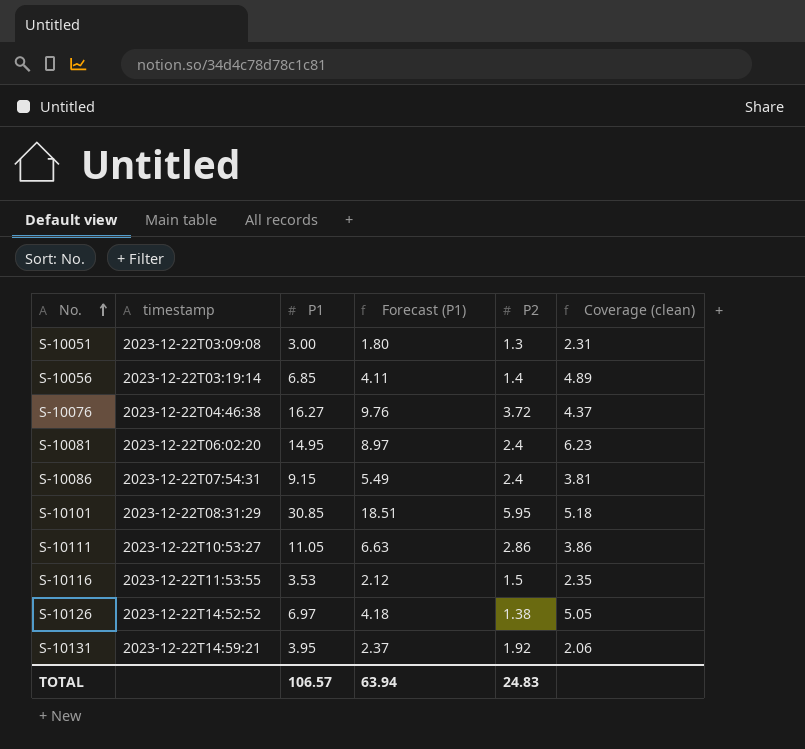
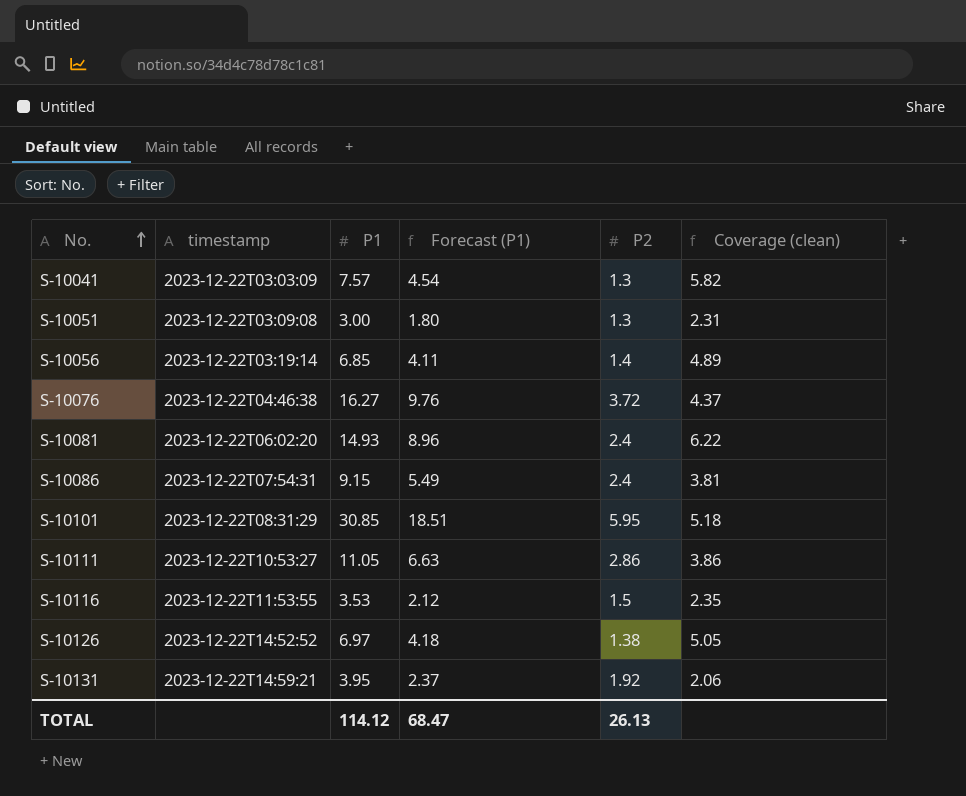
row S-10041: none -> 2023-12-22T03:03:09 | 7.57 | 4.54 | 1.3 | 5.82
S-10081 | P1: 14.95 -> 14.93
S-10081 | Forecast (P1): 8.97 -> 8.96
S-10081 | Coverage (clean): 6.23 -> 6.22
TOTAL | P1: 106.57 -> 114.12
TOTAL | Forecast (P1): 63.94 -> 68.47
TOTAL | P2: 24.83 -> 26.13

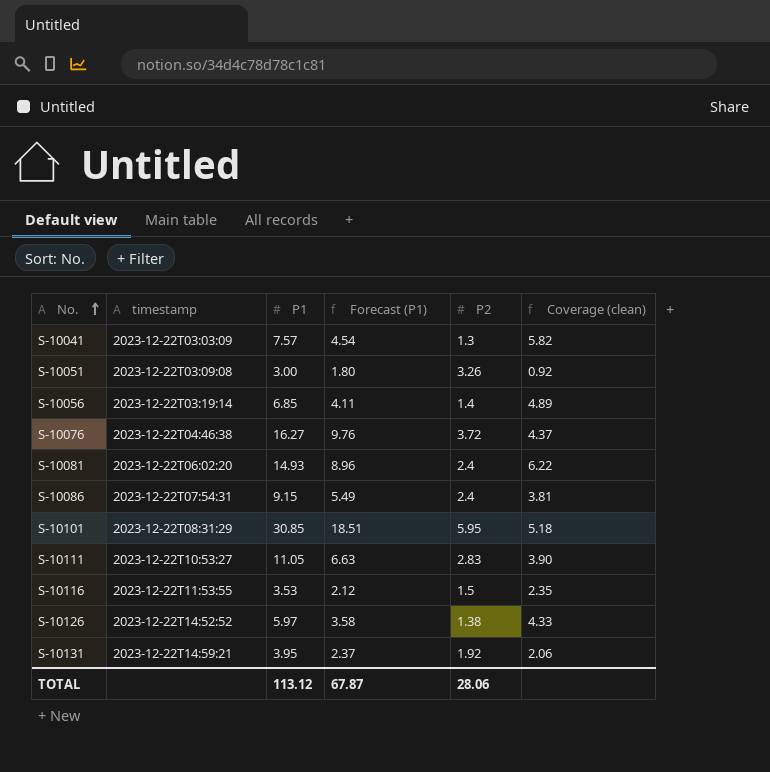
S-10051 | P2: 1.3 -> 3.26
S-10051 | Coverage (clean): 2.31 -> 0.92
S-10111 | P2: 2.86 -> 2.83
S-10111 | Coverage (clean): 3.86 -> 3.90
S-10126 | P1: 6.97 -> 5.97
S-10126 | Forecast (P1): 4.18 -> 3.58
S-10126 | Coverage (clean): 5.05 -> 4.33
TOTAL | P1: 114.12 -> 113.12
TOTAL | Forecast (P1): 68.47 -> 67.87
TOTAL | P2: 26.13 -> 28.06

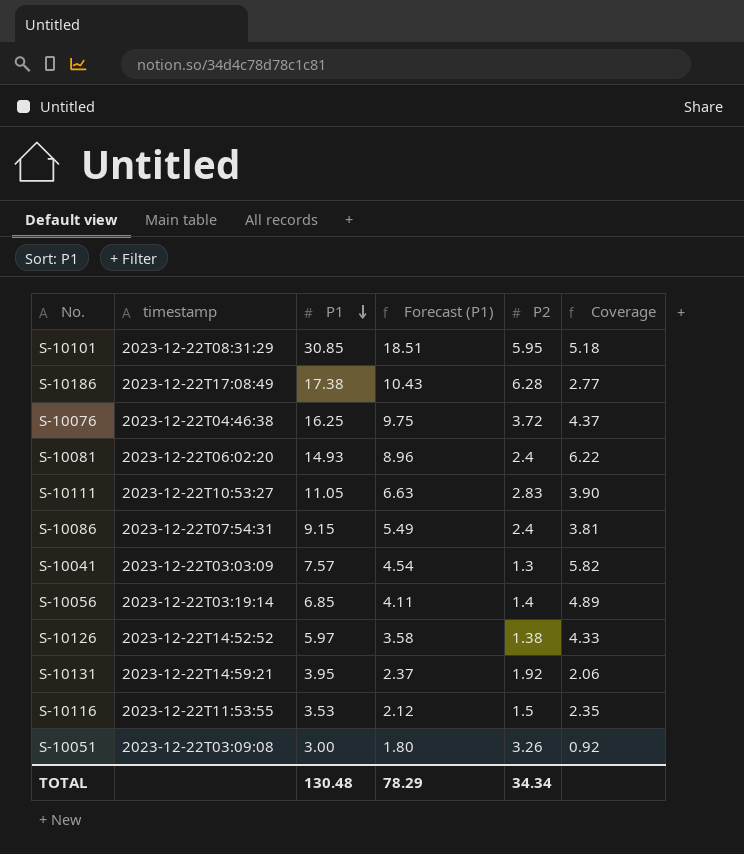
row order: No. ascending -> P1 descending
column name: Coverage (clean) -> Coverage
row S-10186: none -> 2023-12-22T17:08:49 | 17.38 | 10.43 | 6.28 | 2.77
S-10076 | P1: 16.27 -> 16.25
S-10076 | Forecast (P1): 9.76 -> 9.75
TOTAL | P1: 113.12 -> 130.48
TOTAL | Forecast (P1): 67.87 -> 78.29
TOTAL | P2: 28.06 -> 34.34

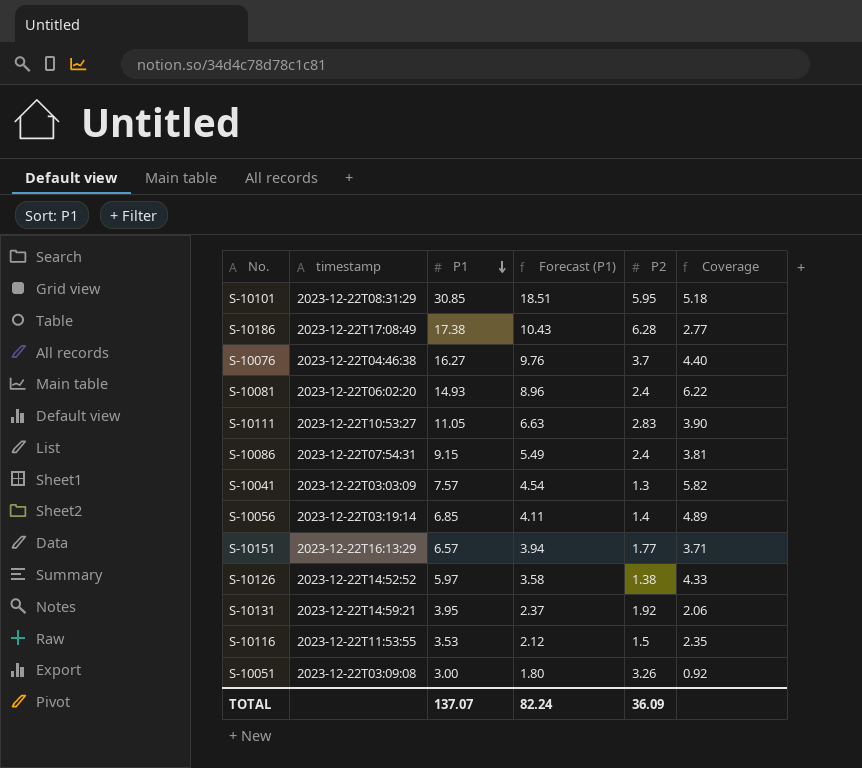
S-10076 | P1: 16.25 -> 16.27
S-10076 | Forecast (P1): 9.75 -> 9.76
S-10076 | P2: 3.72 -> 3.7
S-10076 | Coverage: 4.37 -> 4.40
row S-10151: none -> 2023-12-22T16:13:29 | 6.57 | 3.94 | 1.77 | 3.71
TOTAL | P1: 130.48 -> 137.07
TOTAL | Forecast (P1): 78.29 -> 82.24
TOTAL | P2: 34.34 -> 36.09

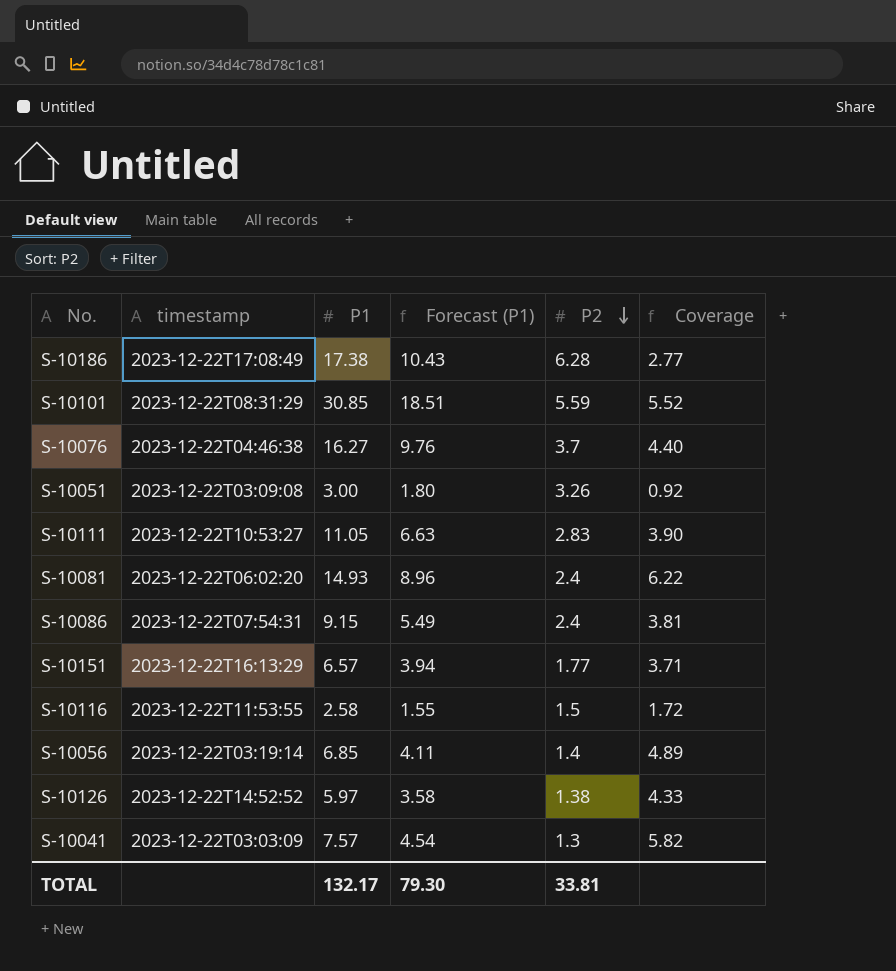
row order: P1 descending -> P2 descending
row S-10131: 2023-12-22T14:59:21 | 3.95 | 2.37 | 1.92 | 2.06 -> none
S-10101 | P2: 5.95 -> 5.59
S-10101 | Coverage: 5.18 -> 5.52
S-10116 | P1: 3.53 -> 2.58
S-10116 | Forecast (P1): 2.12 -> 1.55
S-10116 | Coverage: 2.35 -> 1.72
TOTAL | P1: 137.07 -> 132.17
TOTAL | Forecast (P1): 82.24 -> 79.30
TOTAL | P2: 36.09 -> 33.81

